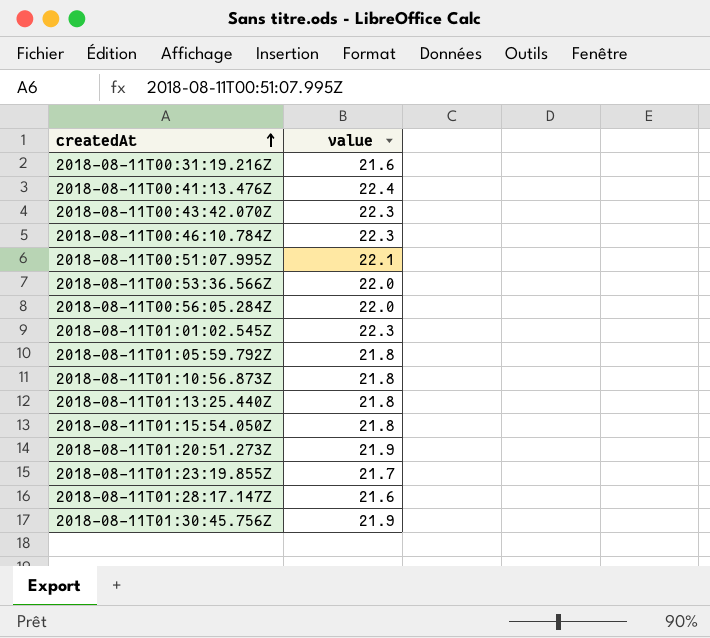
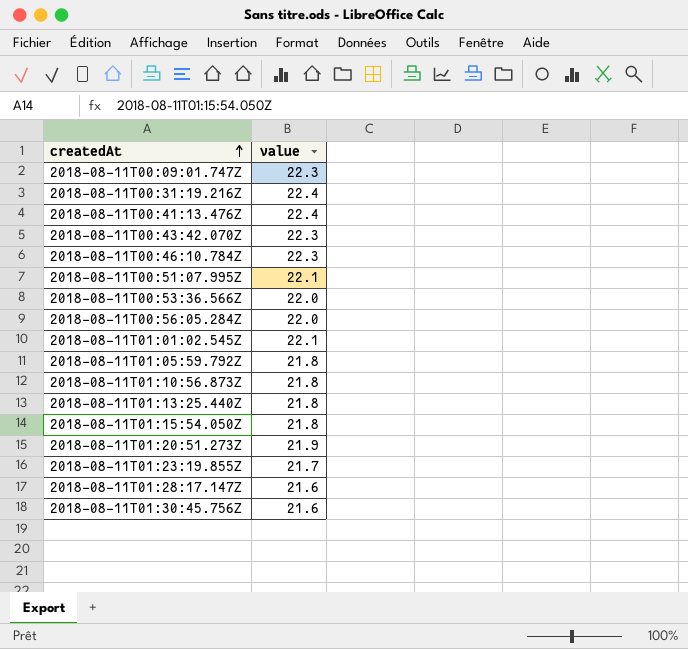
row 2018-08-11T00:09:01.747Z: none -> 22.3
2018-08-11T00:31:19.216Z | value: 21.6 -> 22.4
2018-08-11T01:01:02.545Z | value: 22.3 -> 22.1
2018-08-11T01:30:45.756Z | value: 21.9 -> 21.6

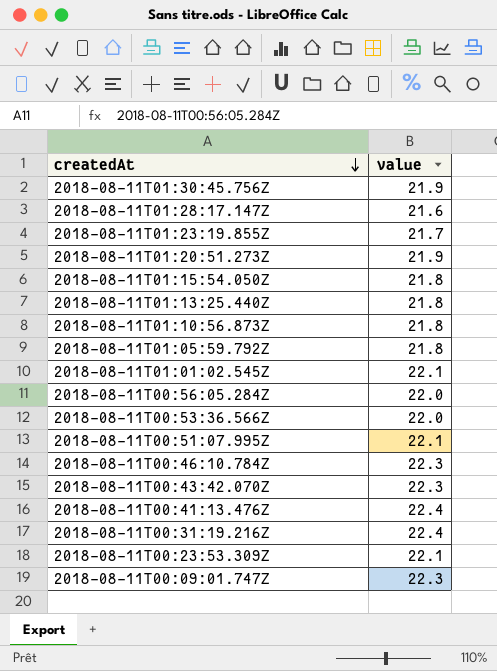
row order: createdAt ascending -> createdAt descending
2018-08-11T01:30:45.756Z | value: 21.6 -> 21.9
row 2018-08-11T00:23:53.309Z: none -> 22.1

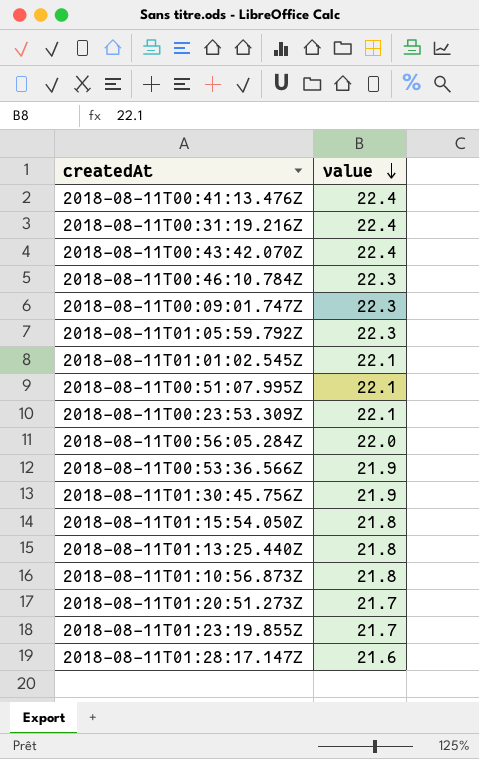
row order: createdAt descending -> value descending
2018-08-11T00:43:42.070Z | value: 22.3 -> 22.4
2018-08-11T01:05:59.792Z | value: 21.8 -> 22.3
2018-08-11T00:53:36.566Z | value: 22.0 -> 21.9
2018-08-11T01:20:51.273Z | value: 21.9 -> 21.7

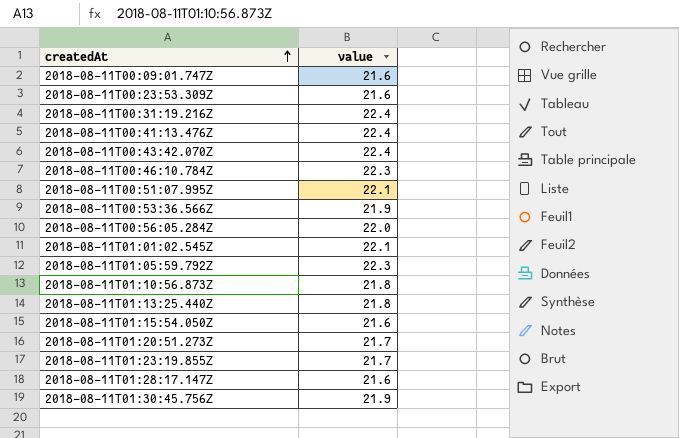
row order: value descending -> createdAt ascending
2018-08-11T00:09:01.747Z | value: 22.3 -> 21.6
2018-08-11T00:23:53.309Z | value: 22.1 -> 21.6
2018-08-11T01:15:54.050Z | value: 21.8 -> 21.6

